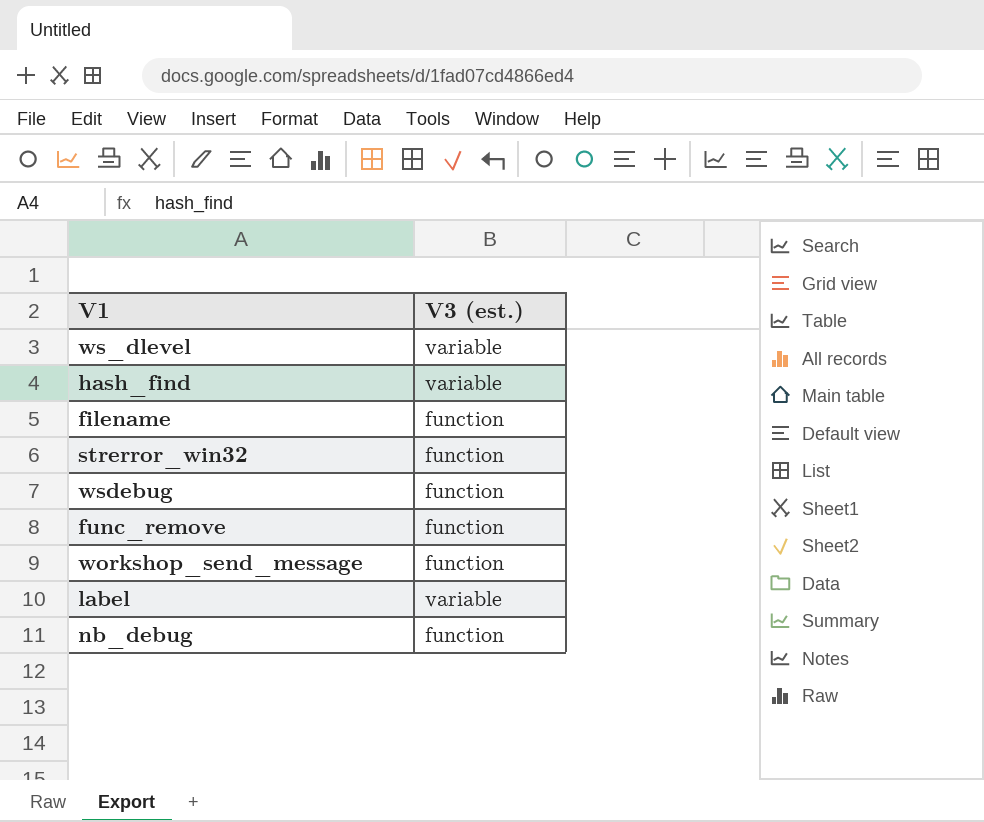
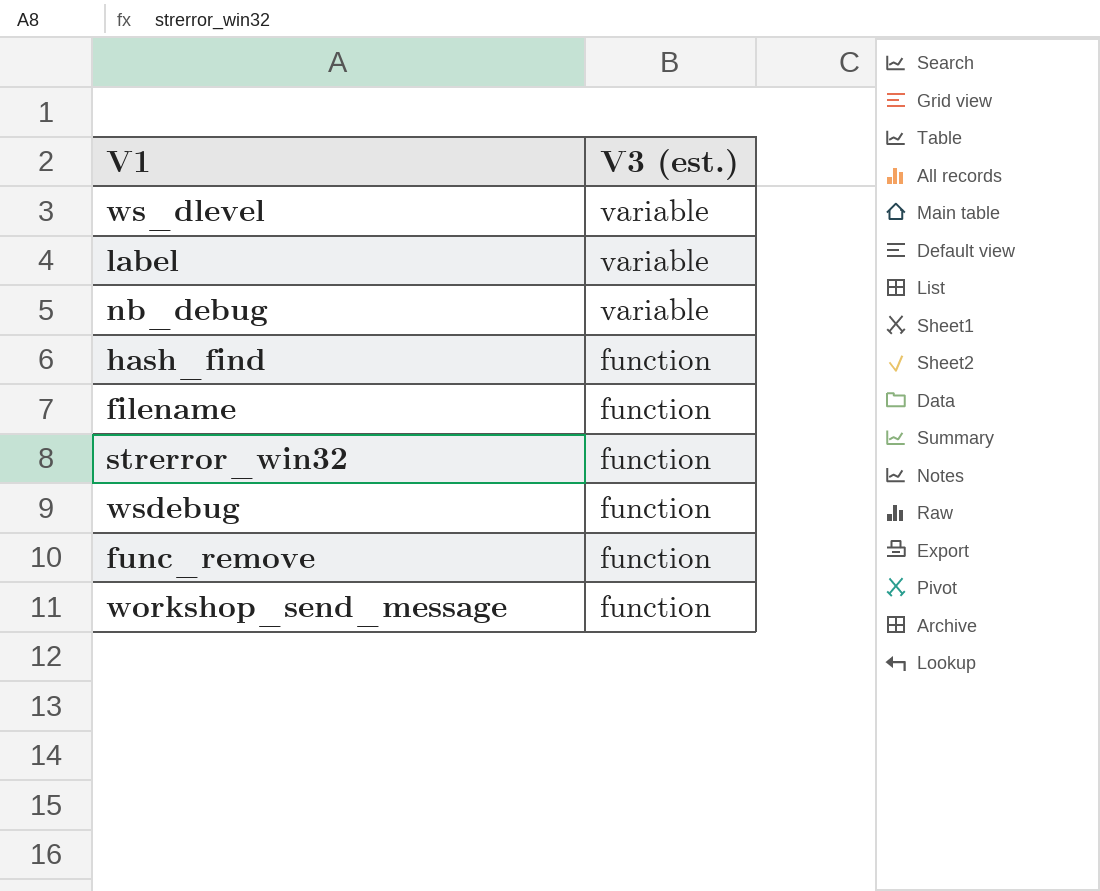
row order: none -> V3 (est.) descending
nb_debug | V3 (est.): function -> variable
hash_find | V3 (est.): variable -> function

